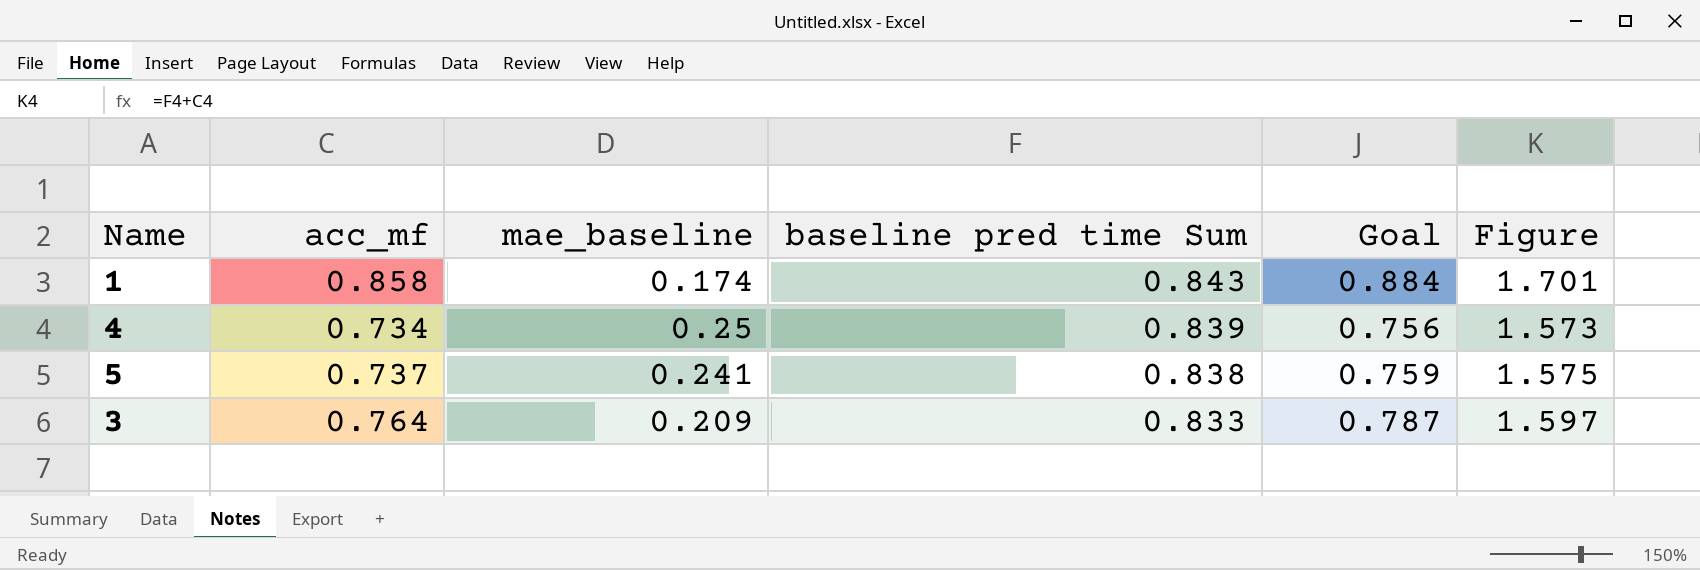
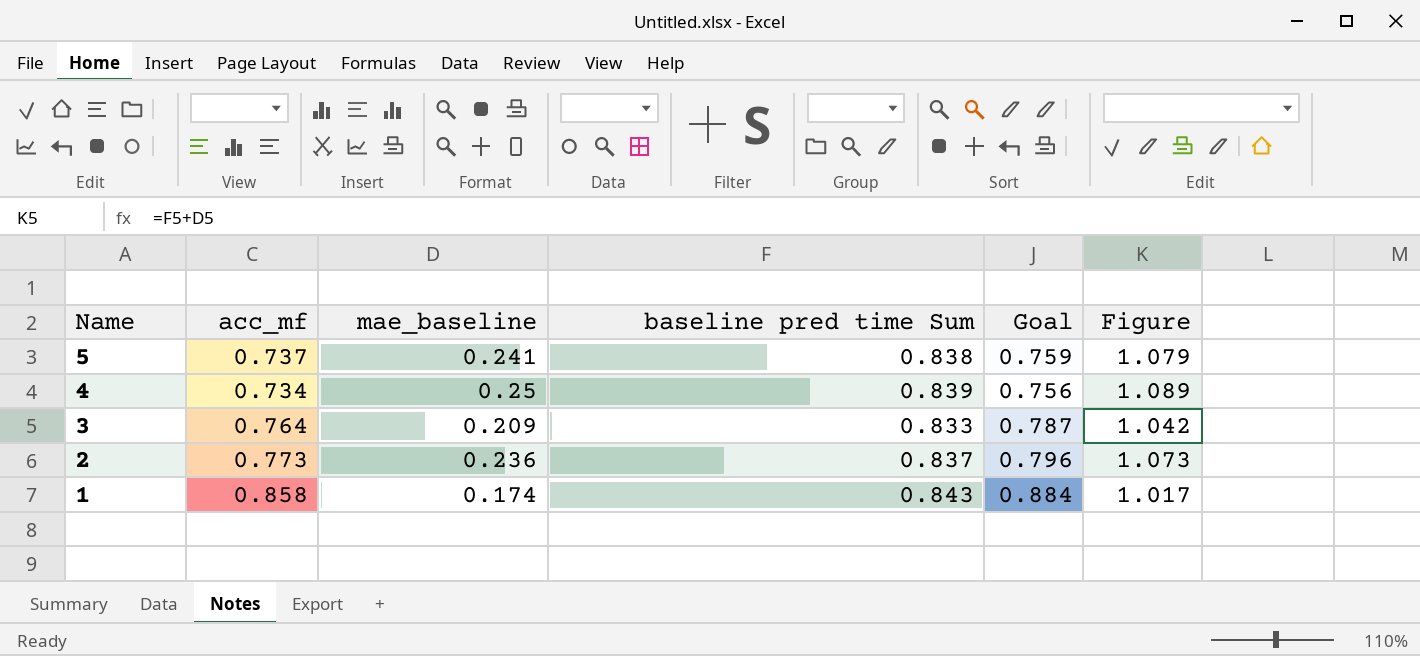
row order: baseline pred time Sum descending -> Name descending
column Figure | formula: [acc_mf] + [baseline pred time Sum] -> [mae_baseline] + [baseline pred time Sum]
row 2: none -> 0.773 | 0.236 | 0.837 | 0.796 | 1.073

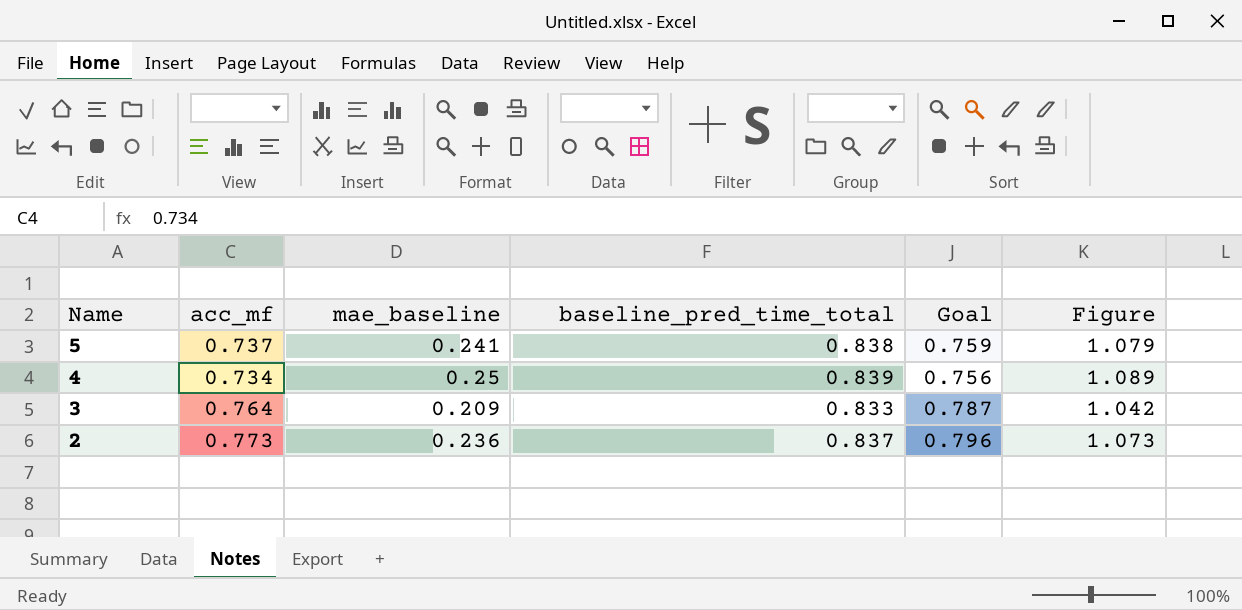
column name: baseline pred time Sum -> baseline_pred_time_total
row 1: 0.858 | 0.174 | 0.843 | 0.884 | 1.017 -> none

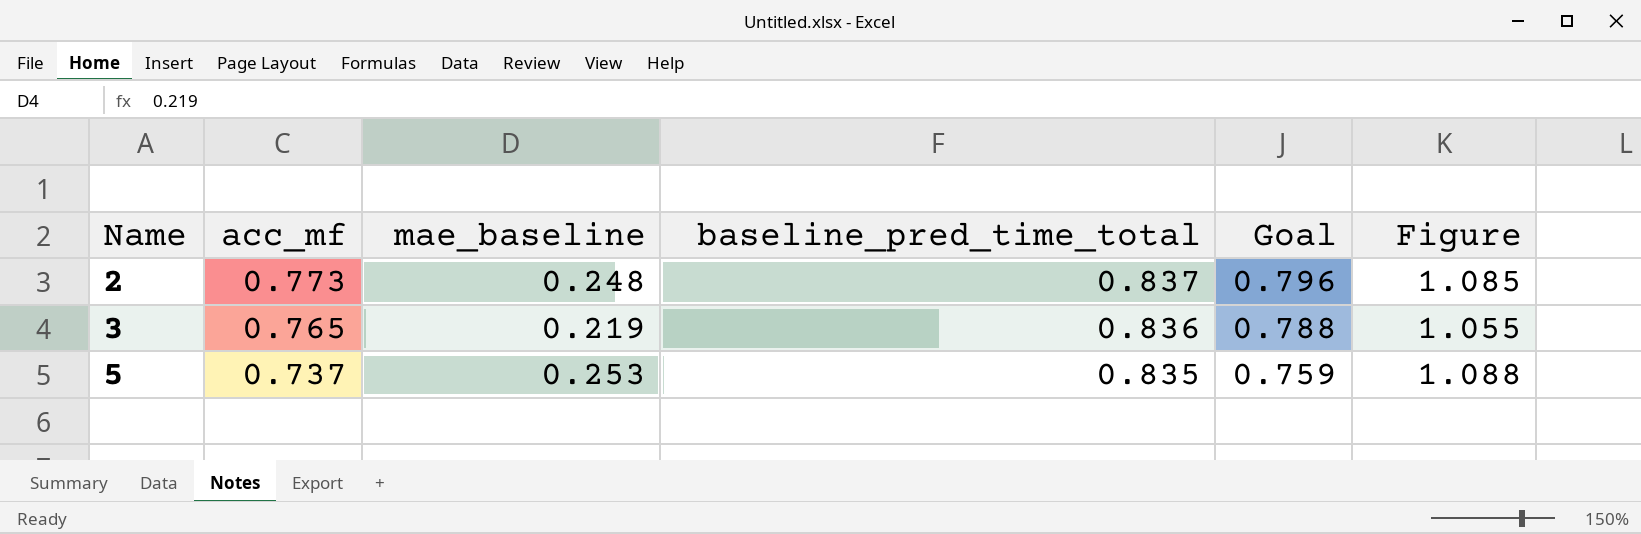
row order: Name descending -> Name ascending
row 4: 0.734 | 0.25 | 0.839 | 0.756 | 1.089 -> none
2 | mae_baseline: 0.236 -> 0.248
2 | Figure: 1.073 -> 1.085
3 | acc_mf: 0.764 -> 0.765
3 | mae_baseline: 0.209 -> 0.219
3 | baseline_pred_time_total: 0.833 -> 0.836
3 | Goal: 0.787 -> 0.788
3 | Figure: 1.042 -> 1.055
5 | mae_baseline: 0.241 -> 0.253
5 | baseline_pred_time_total: 0.838 -> 0.835
5 | Figure: 1.079 -> 1.088

